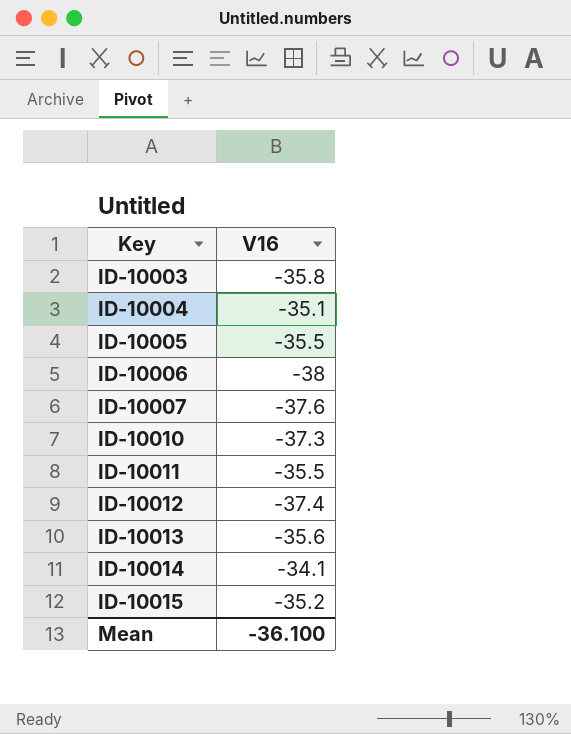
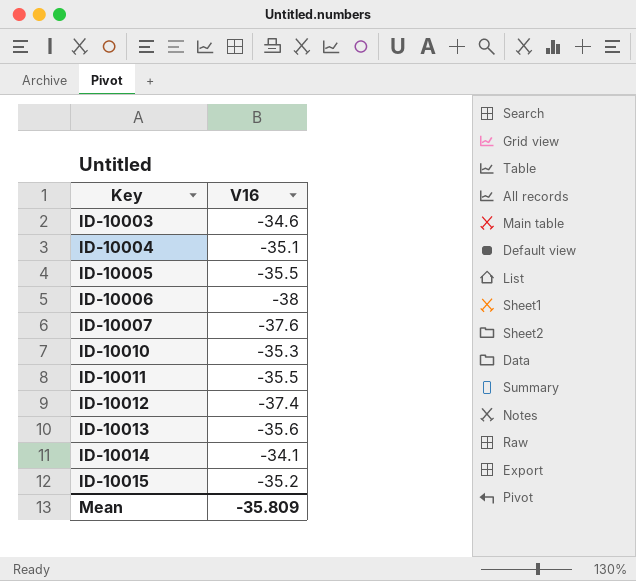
ID-10003 | V16: -35.8 -> -34.6
ID-10010 | V16: -37.3 -> -35.3
Mean | V16: -36.100 -> -35.809

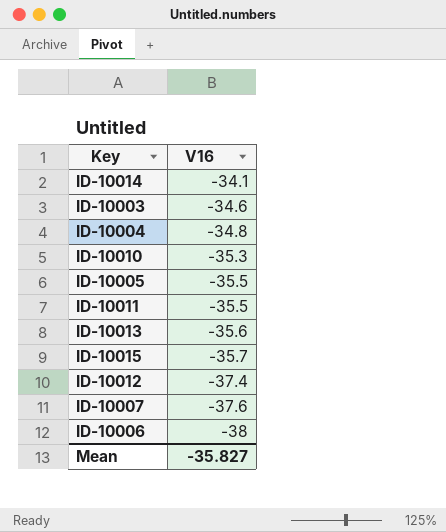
row order: Key ascending -> V16 descending
ID-10004 | V16: -35.1 -> -34.8
ID-10015 | V16: -35.2 -> -35.7
Mean | V16: -35.809 -> -35.827

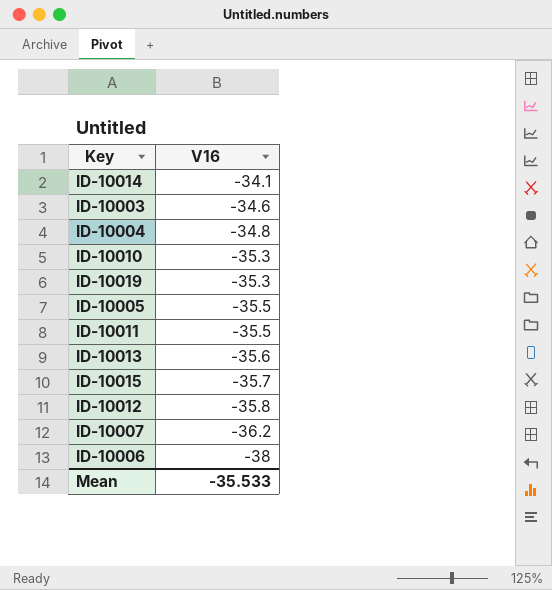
row ID-10019: none -> -35.3
ID-10012 | V16: -37.4 -> -35.8
ID-10007 | V16: -37.6 -> -36.2
Mean | V16: -35.827 -> -35.533

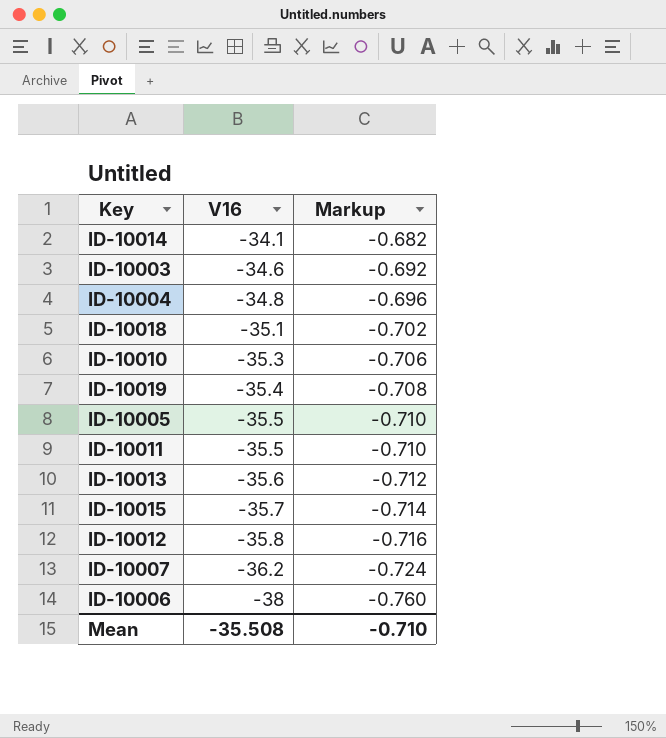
column Markup | formula: none -> [V16] * 0.02
row ID-10018: none -> -35.1 | -0.702
ID-10019 | V16: -35.3 -> -35.4
Mean | V16: -35.533 -> -35.508

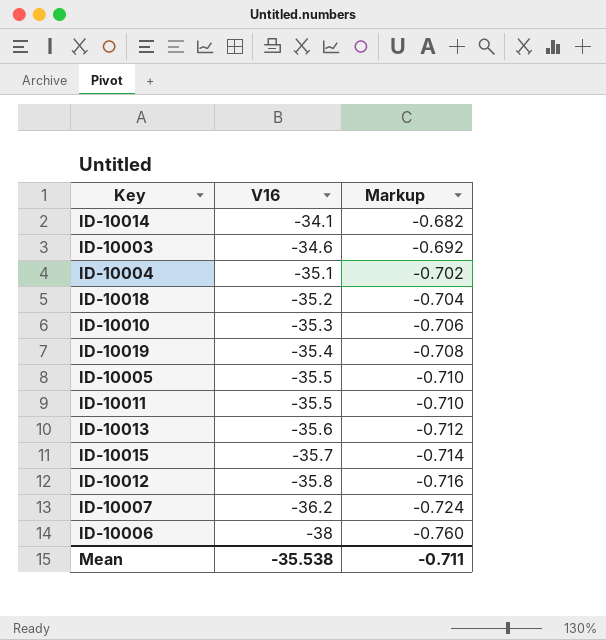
ID-10004 | V16: -34.8 -> -35.1
ID-10004 | Markup: -0.696 -> -0.702
ID-10018 | V16: -35.1 -> -35.2
ID-10018 | Markup: -0.702 -> -0.704
Mean | V16: -35.508 -> -35.538
Mean | Markup: -0.710 -> -0.711

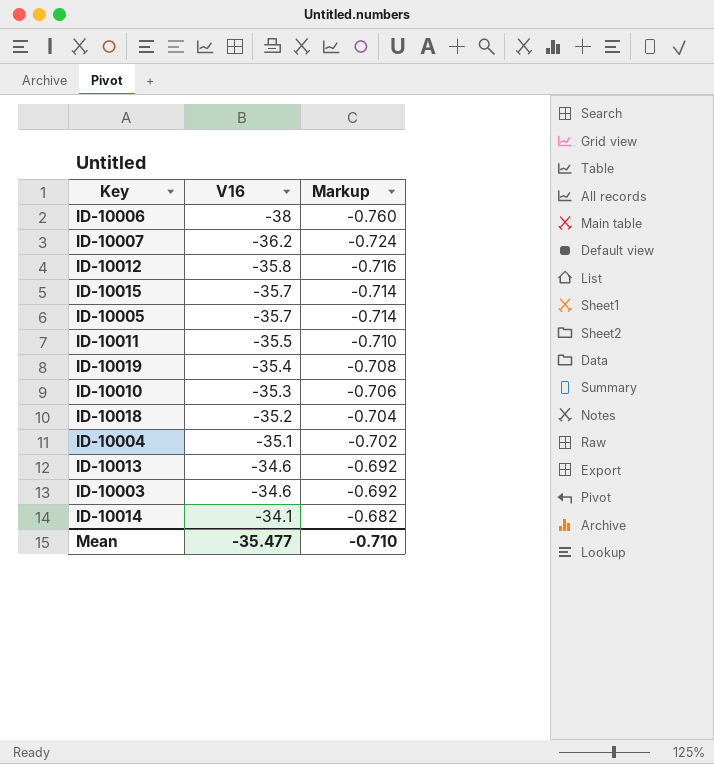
row order: V16 descending -> V16 ascending
ID-10005 | V16: -35.5 -> -35.7
ID-10005 | Markup: -0.710 -> -0.714
ID-10013 | V16: -35.6 -> -34.6
ID-10013 | Markup: -0.712 -> -0.692
Mean | V16: -35.538 -> -35.477
Mean | Markup: -0.711 -> -0.710

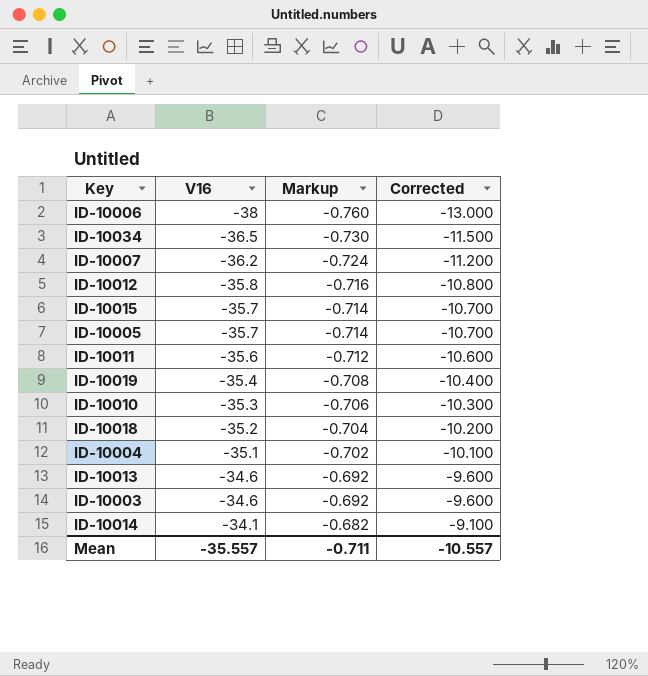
column Corrected | formula: none -> [V16] + 25
row ID-10034: none -> -36.5 | -0.730 | -11.500
ID-10011 | V16: -35.5 -> -35.6
ID-10011 | Markup: -0.710 -> -0.712
Mean | V16: -35.477 -> -35.557
Mean | Markup: -0.710 -> -0.711

